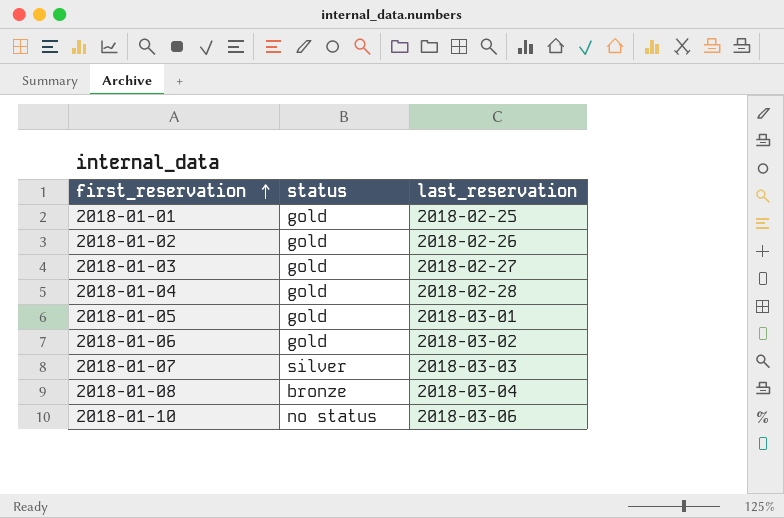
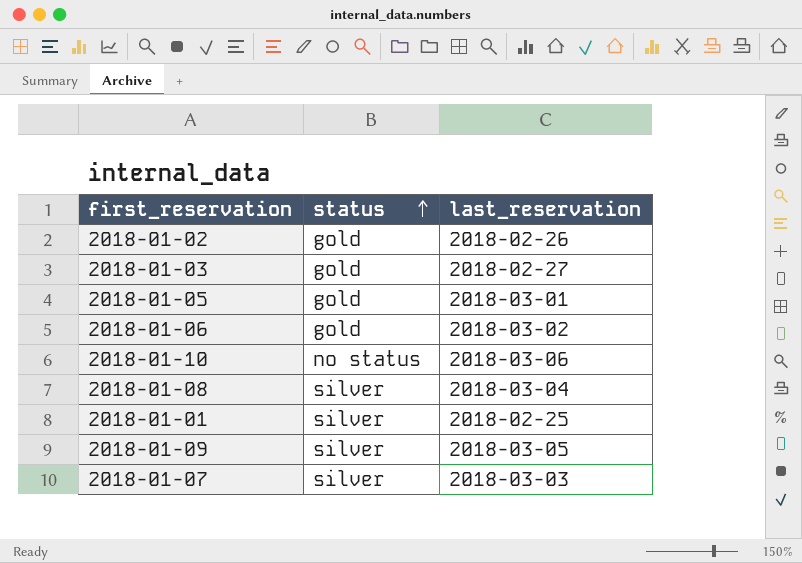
row order: first_reservation ascending -> status ascending
row 2018-01-04: gold | 2018-02-28 -> none
2018-01-08 | status: bronze -> silver
2018-01-01 | status: gold -> silver
row 2018-01-09: none -> silver | 2018-03-05

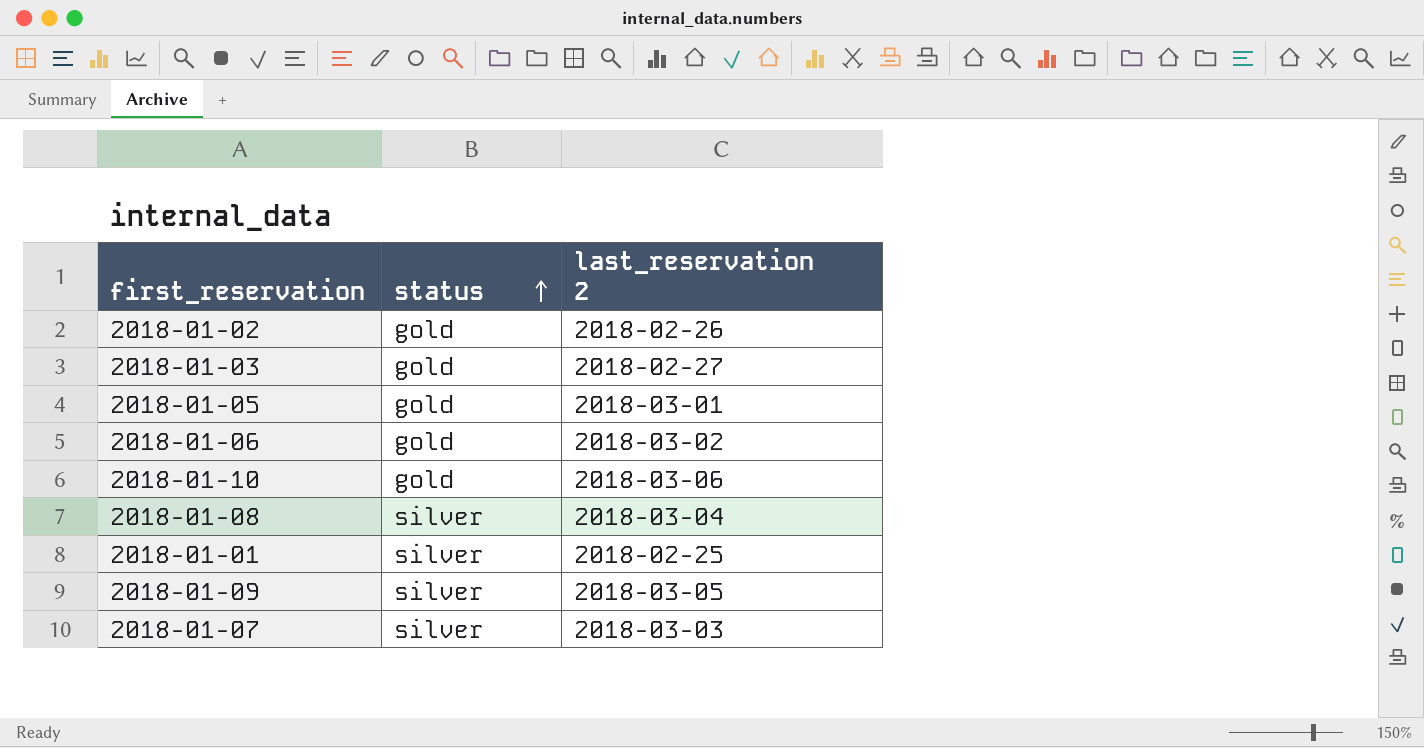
column name: last_reservation -> last_reservation 2
2018-01-10 | status: no status -> gold

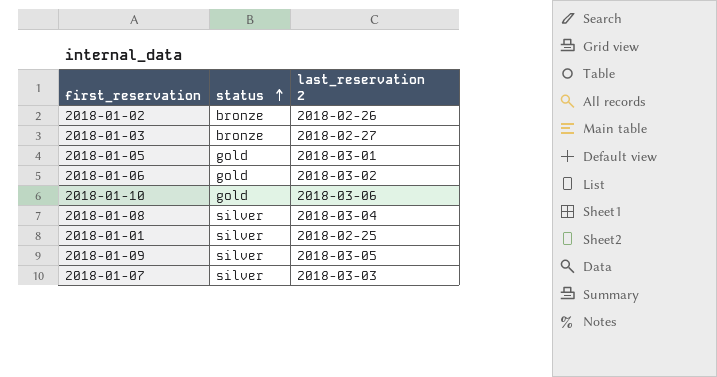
2018-01-02 | status: gold -> bronze
2018-01-03 | status: gold -> bronze

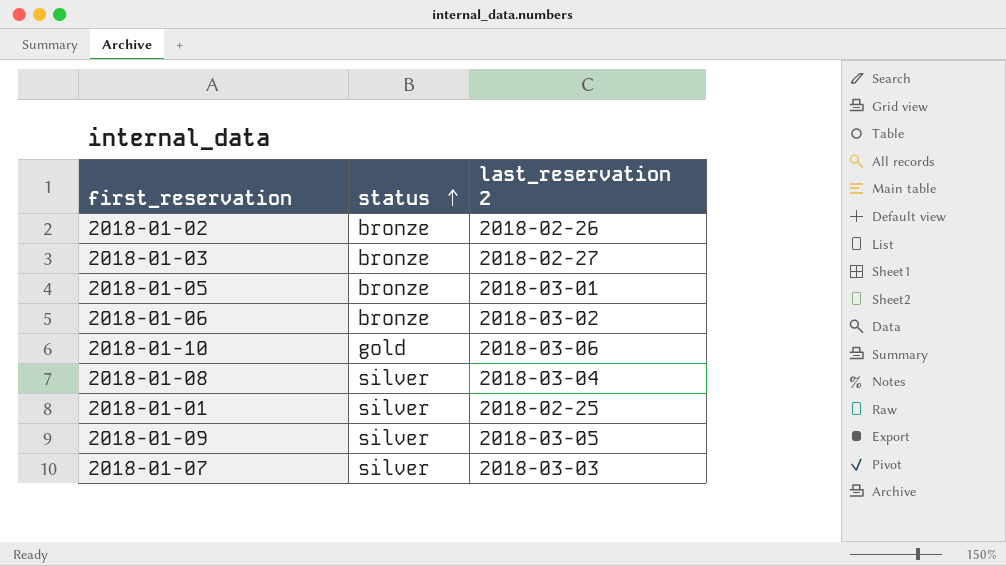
2018-01-05 | status: gold -> bronze
2018-01-06 | status: gold -> bronze

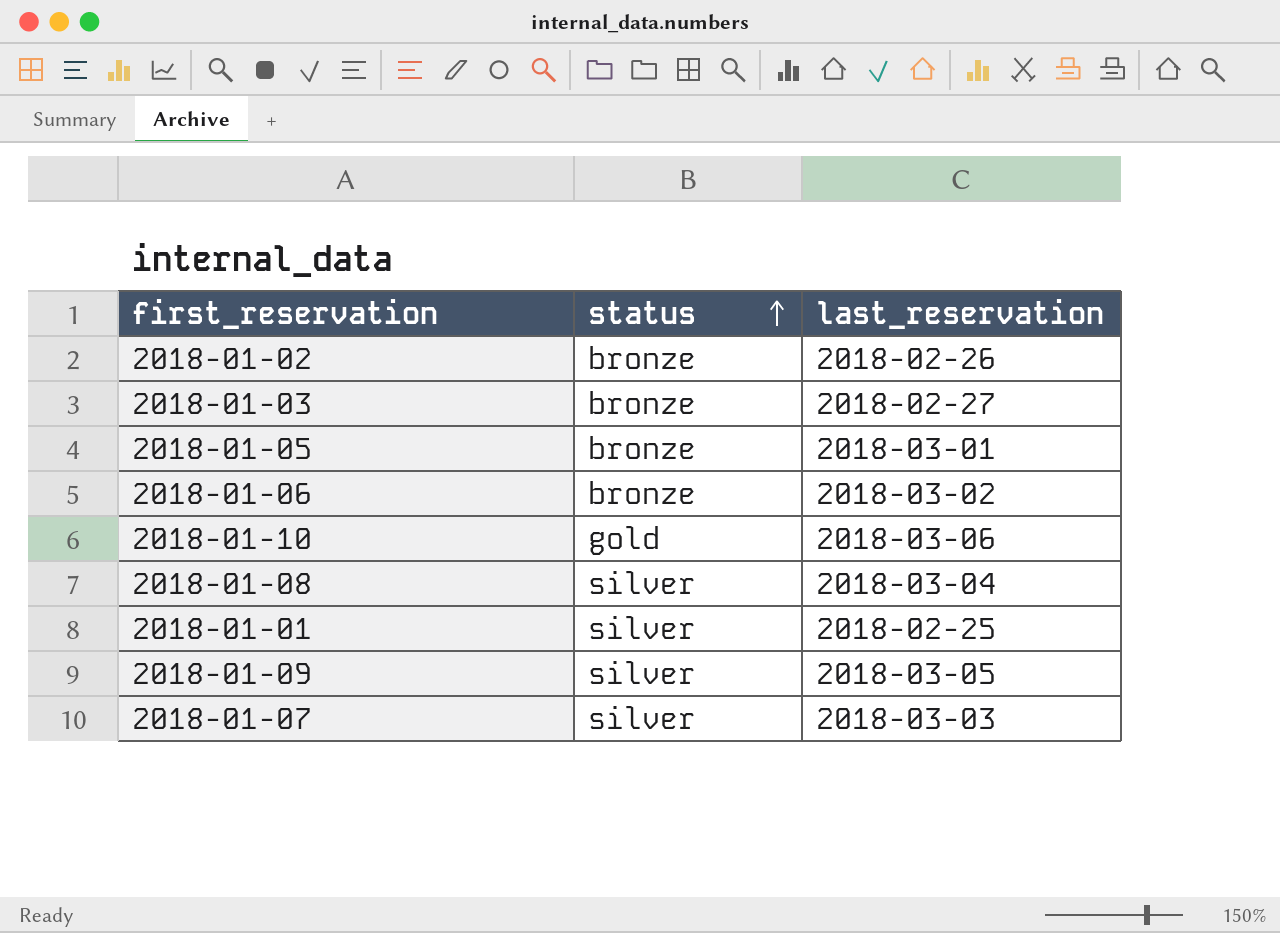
column name: last_reservation 2 -> last_reservation

